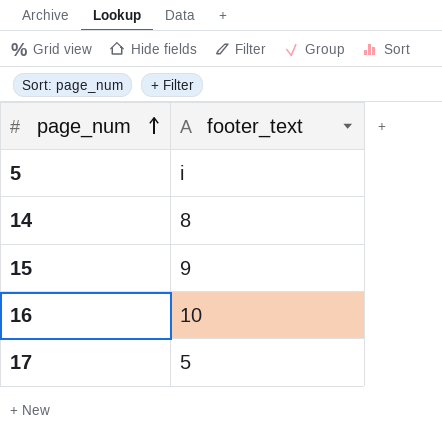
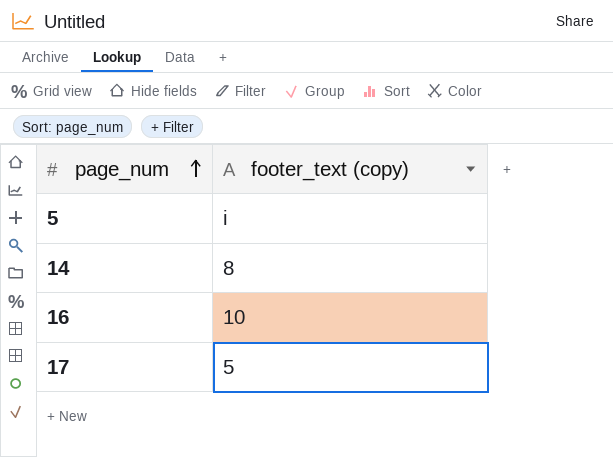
column name: footer_text -> footer_text (copy)
row 15: 9 -> none

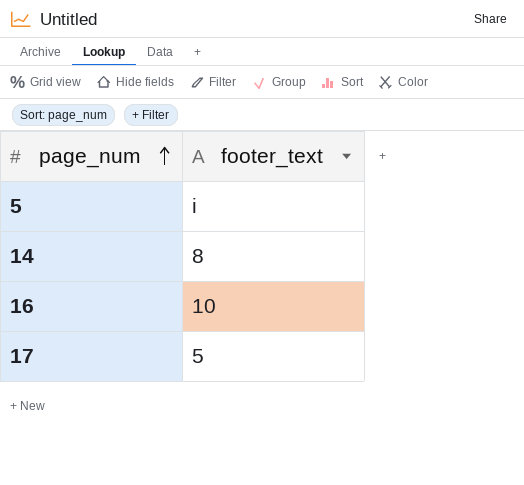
column name: footer_text (copy) -> footer_text

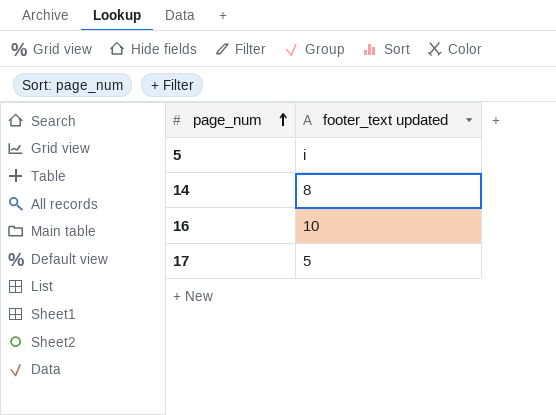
column name: footer_text -> footer_text updated

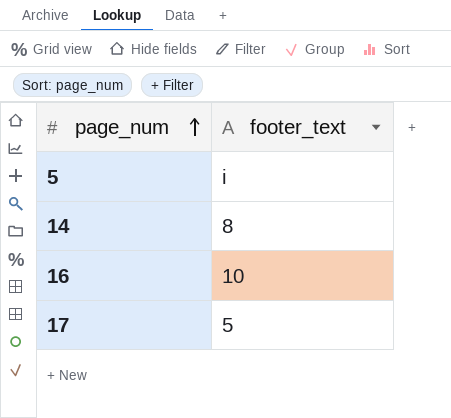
column name: footer_text updated -> footer_text

